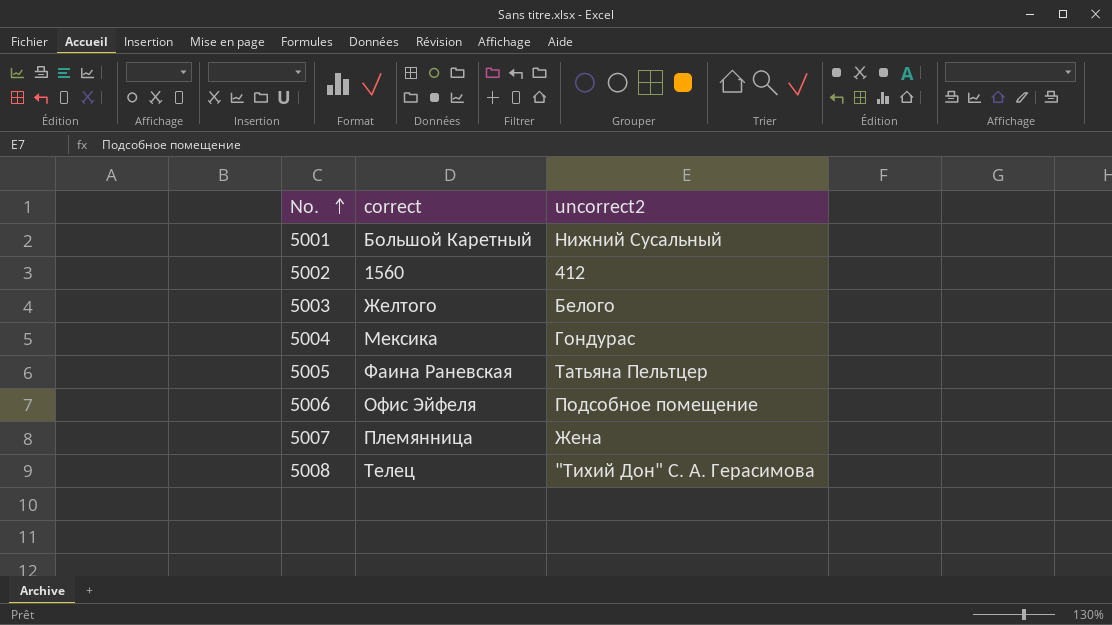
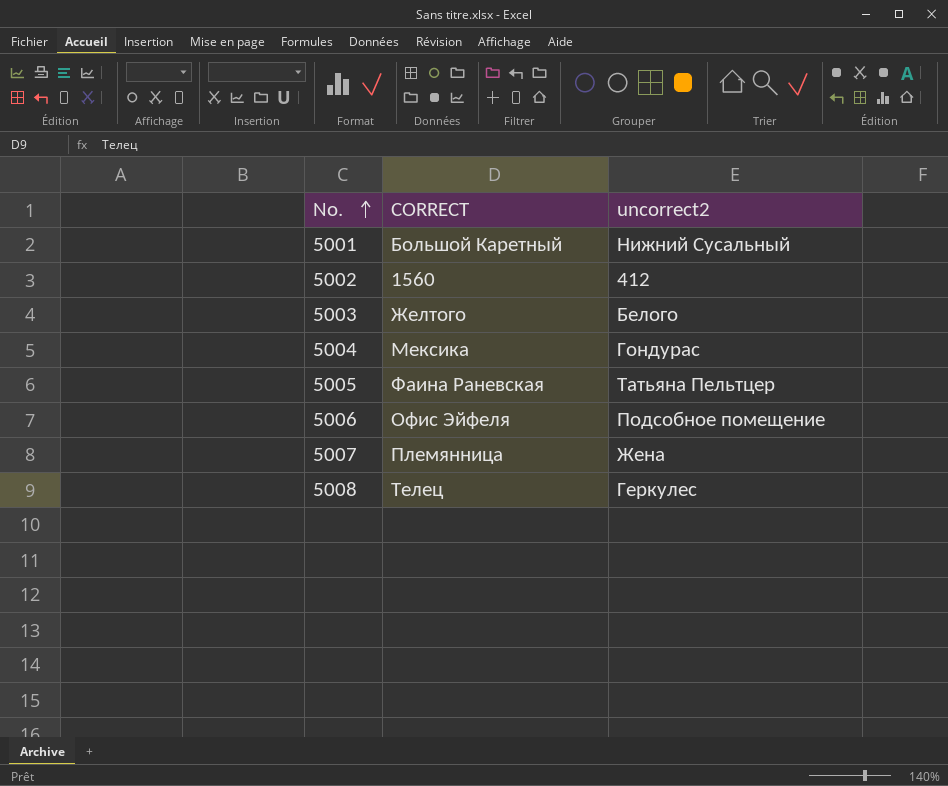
column name: correct -> CORRECT
5008 | uncorrect2: "Тихий Дон" С. А. Герасимова -> Геркулес

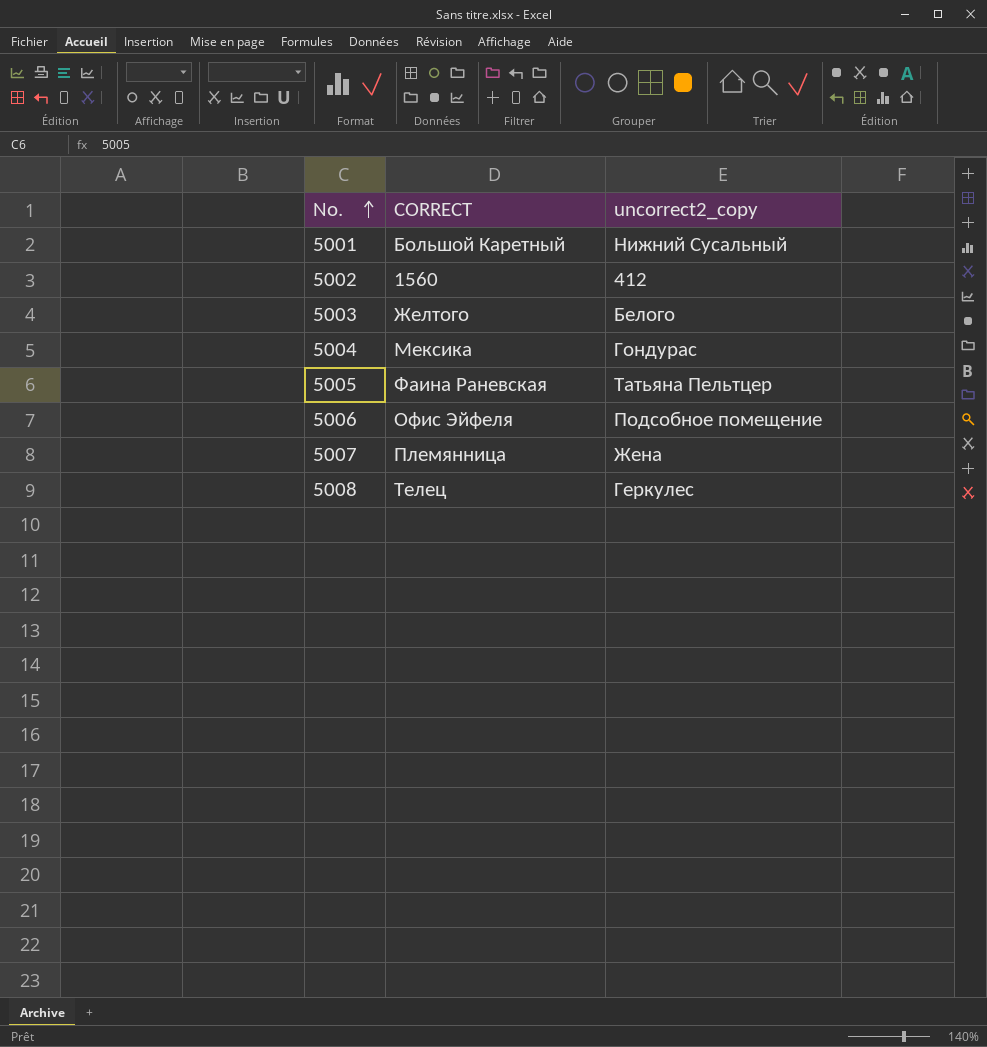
column name: uncorrect2 -> uncorrect2_copy

